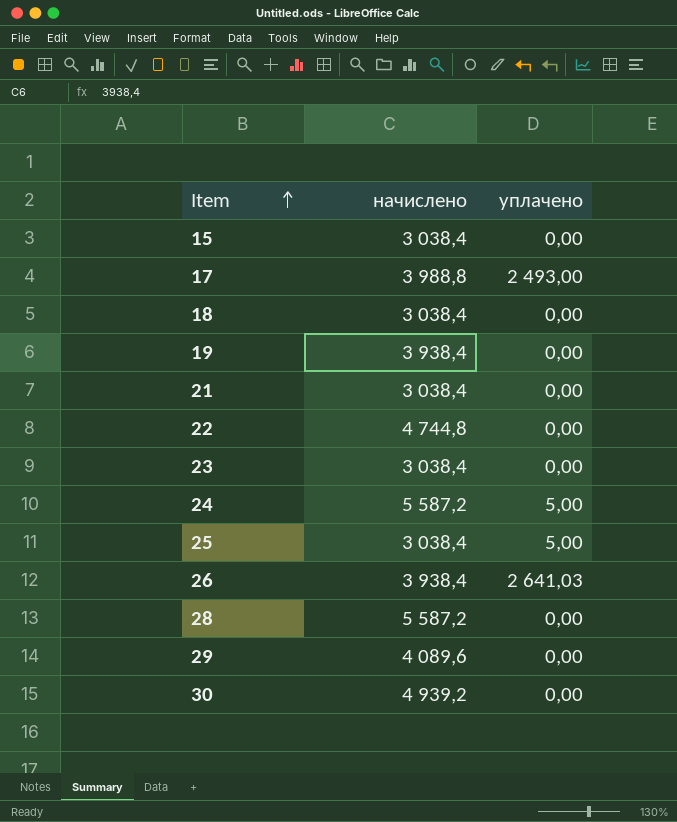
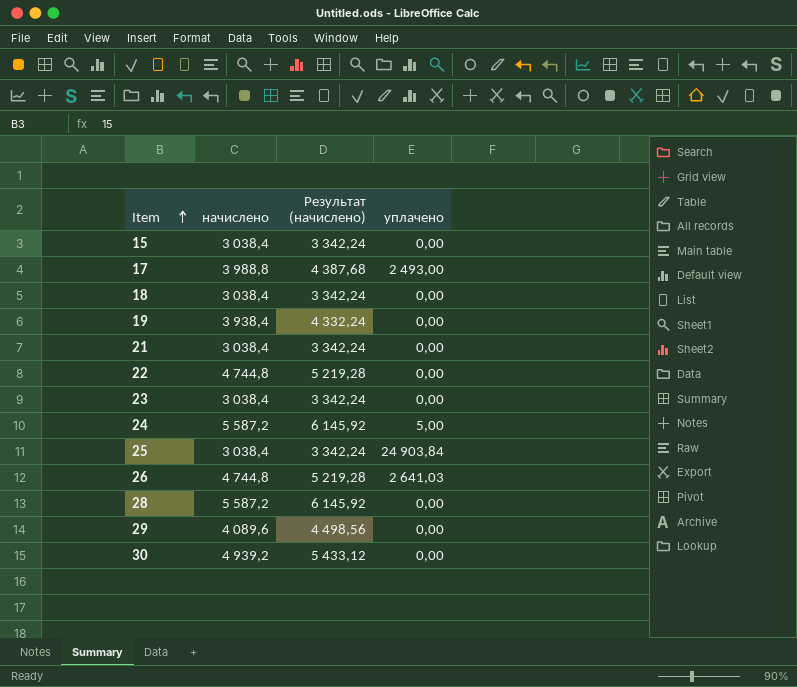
column Результат (начислено) | formula: none -> [начислено] * 1,1
25 | уплачено: 5,00 -> 24 903,84
26 | начислено: 3 938,4 -> 4 744,8

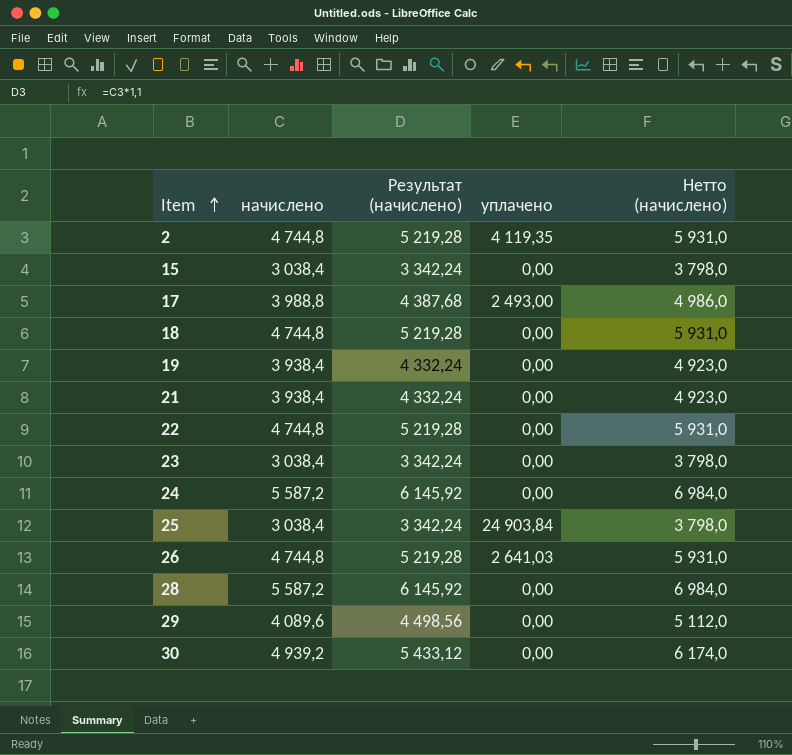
column Нетто (начислено) | formula: none -> [начислено] * 1,25
row 2: none -> 4 744,8 | 5 219,28 | 4 119,35 | 5 931,0
18 | начислено: 3 038,4 -> 4 744,8
18 | Результат (начислено): 3 342,24 -> 5 219,28
21 | начислено: 3 038,4 -> 3 938,4
21 | Результат (начислено): 3 342,24 -> 4 332,24
24 | уплачено: 5,00 -> 0,00

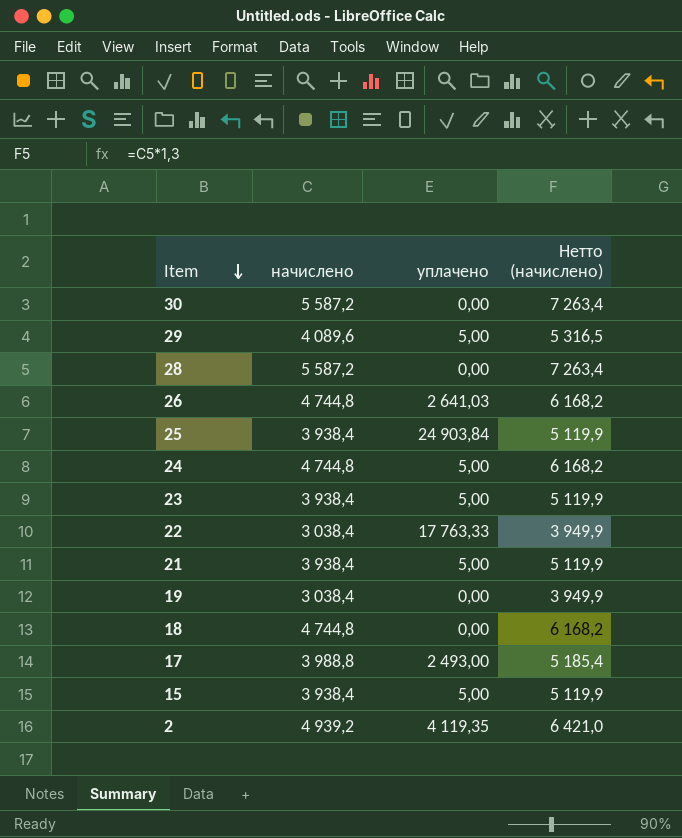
row order: Item ascending -> Item descending
column Результат (начислено) | formula: [начислено] * 1,1 -> none
column Нетто (начислено) | formula: [начислено] * 1,25 -> [начислено] * 1,3
30 | начислено: 4 939,2 -> 5 587,2
29 | уплачено: 0,00 -> 5,00
25 | начислено: 3 038,4 -> 3 938,4
24 | начислено: 5 587,2 -> 4 744,8
24 | уплачено: 0,00 -> 5,00
23 | начислено: 3 038,4 -> 3 938,4
23 | уплачено: 0,00 -> 5,00
22 | начислено: 4 744,8 -> 3 038,4
22 | уплачено: 0,00 -> 17 763,33
21 | уплачено: 0,00 -> 5,00
19 | начислено: 3 938,4 -> 3 038,4
15 | начислено: 3 038,4 -> 3 938,4
15 | уплачено: 0,00 -> 5,00
2 | начислено: 4 744,8 -> 4 939,2

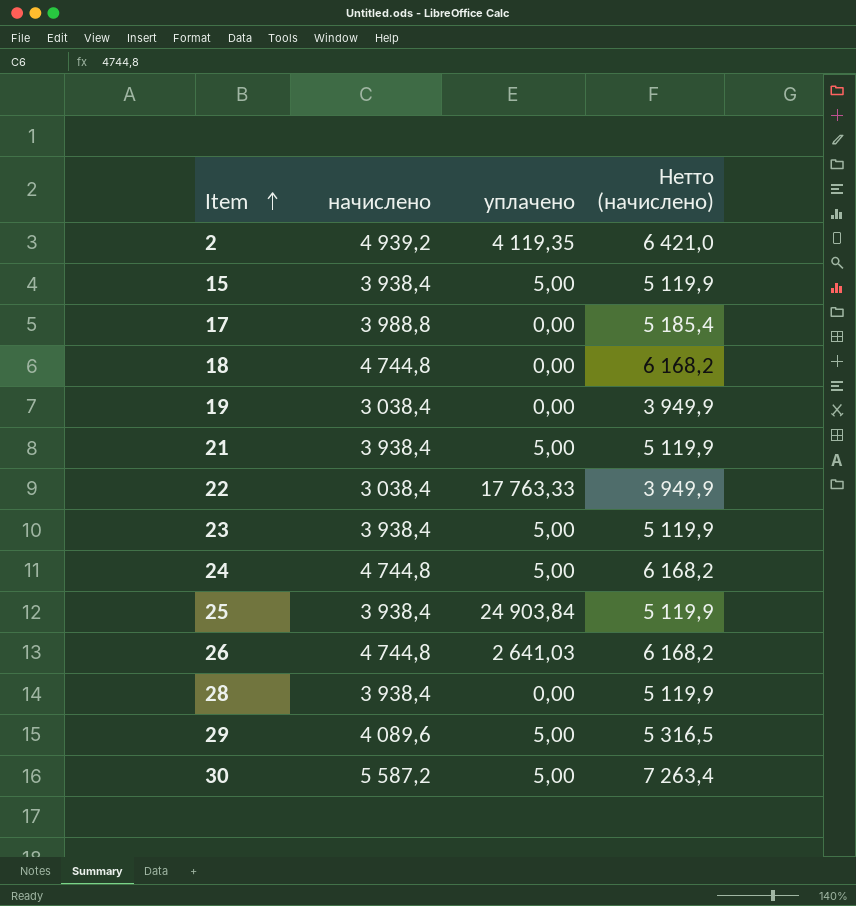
row order: Item descending -> Item ascending
17 | уплачено: 2 493,00 -> 0,00
28 | начислено: 5 587,2 -> 3 938,4
28 | Нетто (начислено): 7 263,4 -> 5 119,9
30 | уплачено: 0,00 -> 5,00

